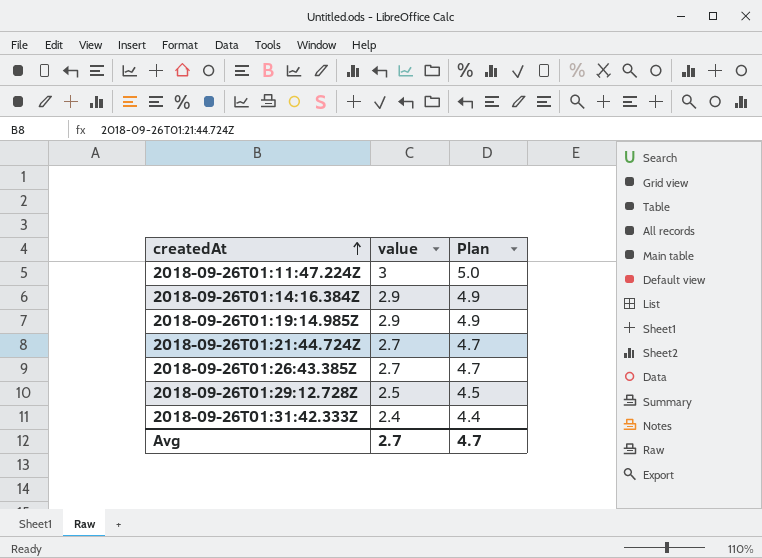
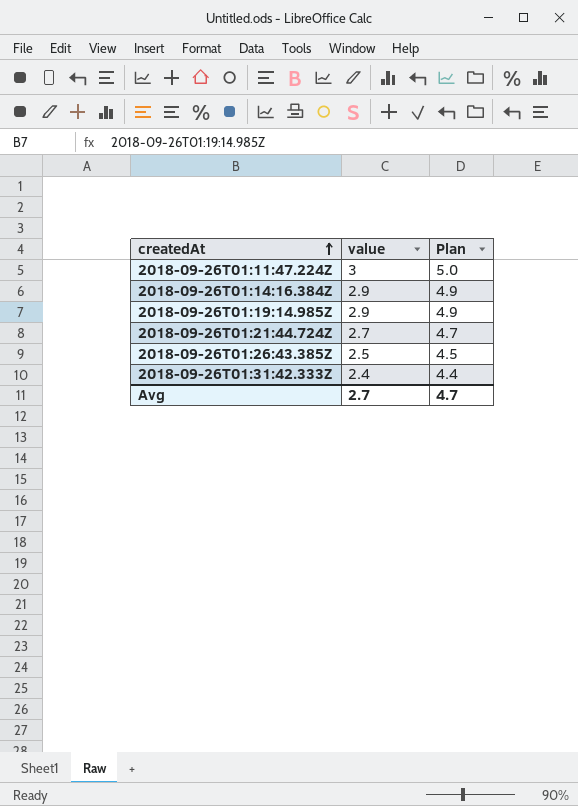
row 2018-09-26T01:29:12.728Z: 2.5 | 4.5 -> none
2018-09-26T01:26:43.385Z | value: 2.7 -> 2.5
2018-09-26T01:26:43.385Z | Plan: 4.7 -> 4.5

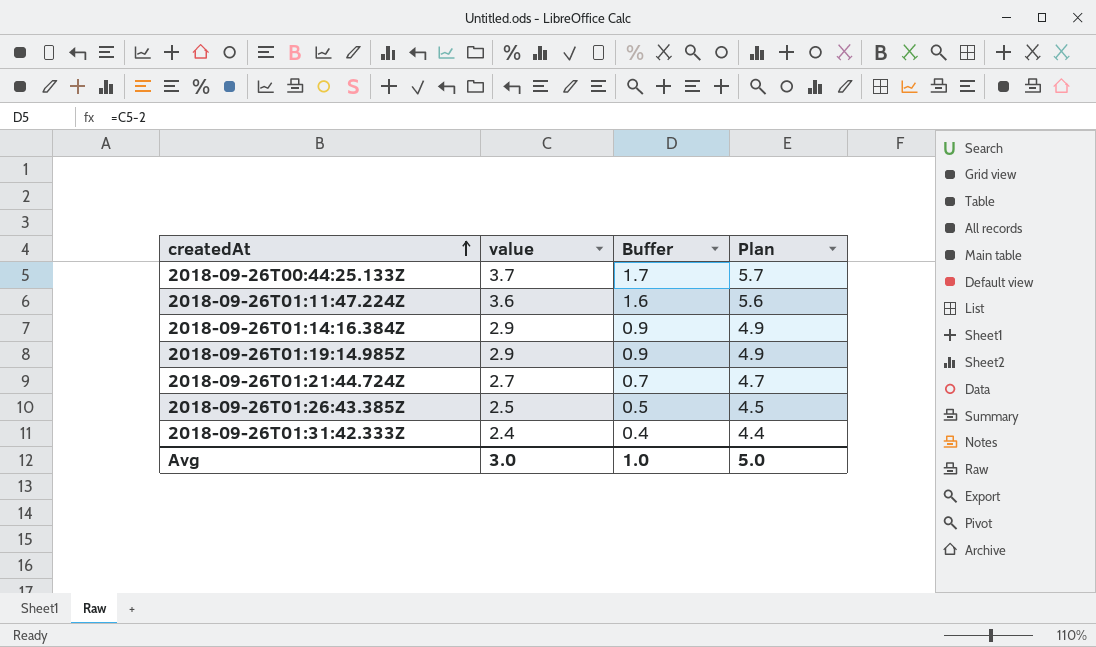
column Buffer | formula: none -> [value] - 2
row 2018-09-26T00:44:25.133Z: none -> 3.7 | 1.7 | 5.7
2018-09-26T01:11:47.224Z | value: 3 -> 3.6
2018-09-26T01:11:47.224Z | Plan: 5.0 -> 5.6
Avg | value: 2.7 -> 3.0
Avg | Plan: 4.7 -> 5.0

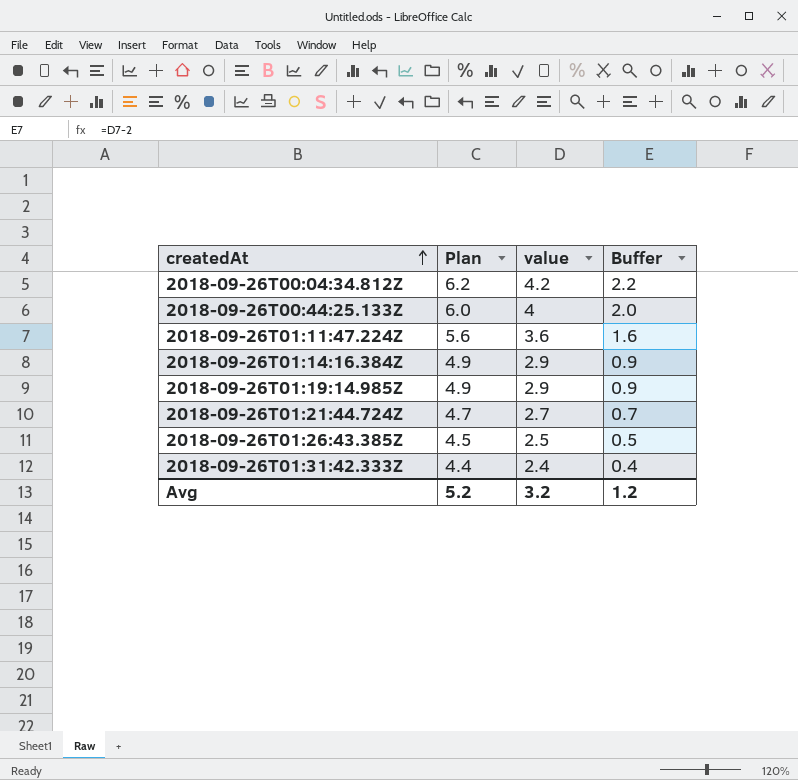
column Plan | position: 4 -> 2
row 2018-09-26T00:04:34.812Z: none -> 6.2 | 4.2 | 2.2
2018-09-26T00:44:25.133Z | Plan: 5.7 -> 6.0
2018-09-26T00:44:25.133Z | value: 3.7 -> 4
2018-09-26T00:44:25.133Z | Buffer: 1.7 -> 2.0
Avg | Plan: 5.0 -> 5.2
Avg | value: 3.0 -> 3.2
Avg | Buffer: 1.0 -> 1.2

